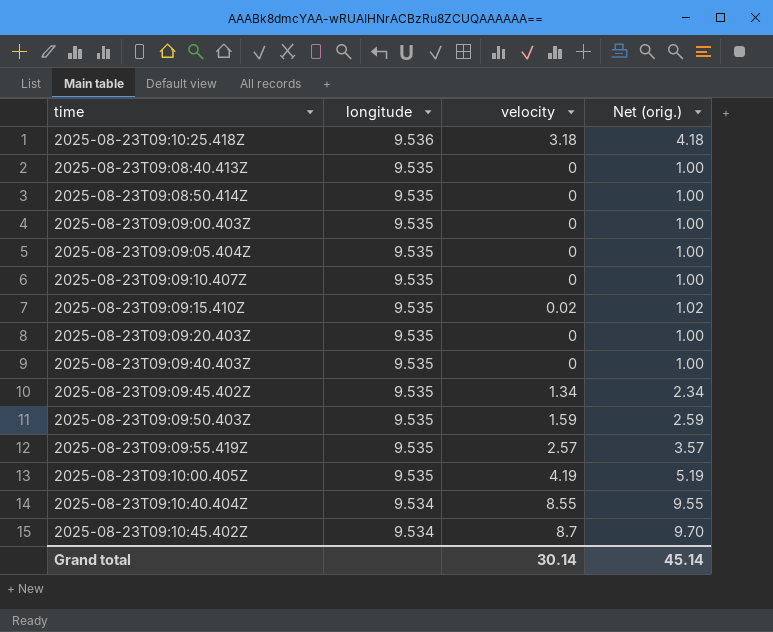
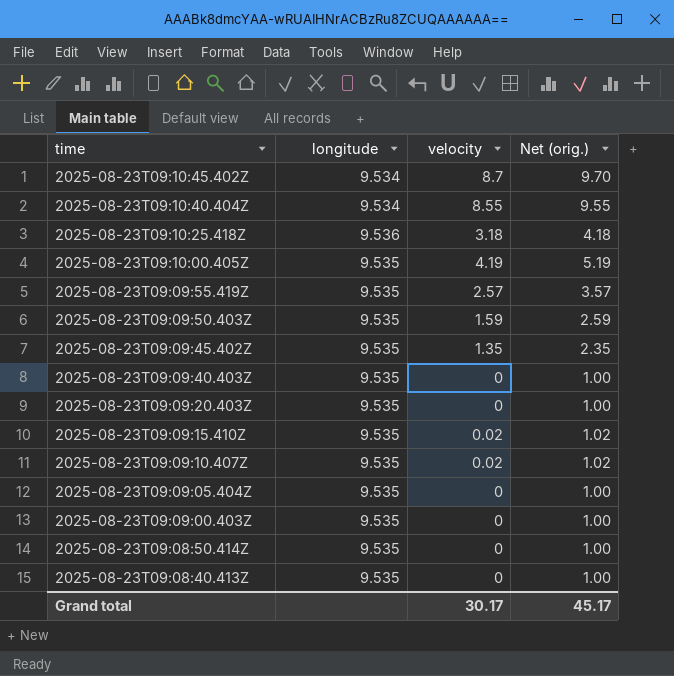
row order: longitude descending -> time descending
2025-08-23T09:09:45.402Z | velocity: 1.34 -> 1.35
2025-08-23T09:09:45.402Z | Net (orig.): 2.34 -> 2.35
2025-08-23T09:09:10.407Z | velocity: 0 -> 0.02
2025-08-23T09:09:10.407Z | Net (orig.): 1.00 -> 1.02
Grand total | velocity: 30.14 -> 30.17
Grand total | Net (orig.): 45.14 -> 45.17

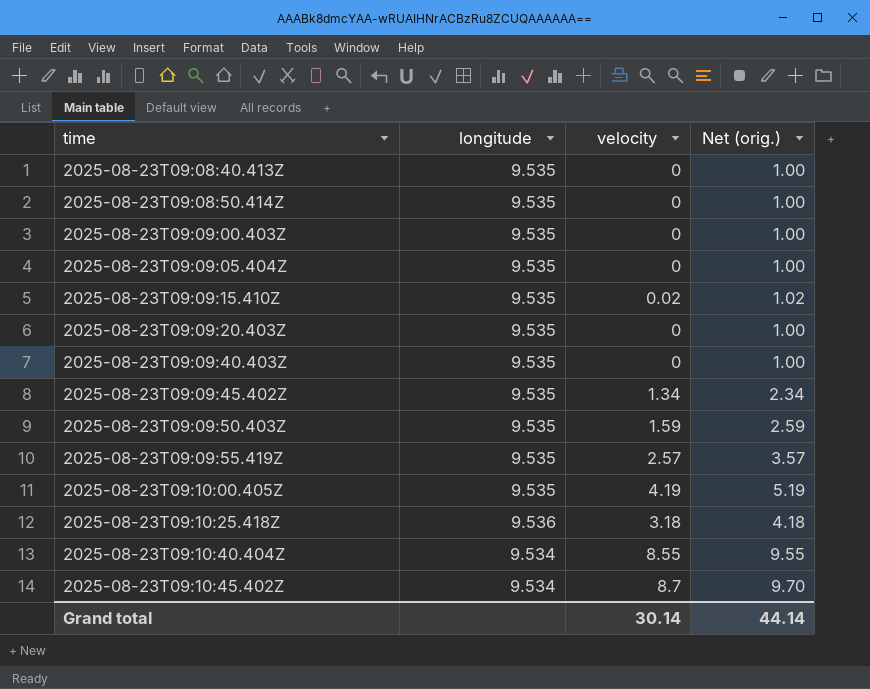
row order: time descending -> time ascending
row 2025-08-23T09:09:10.407Z: 9.535 | 0.02 | 1.02 -> none
2025-08-23T09:09:45.402Z | velocity: 1.35 -> 1.34
2025-08-23T09:09:45.402Z | Net (orig.): 2.35 -> 2.34
Grand total | velocity: 30.17 -> 30.14
Grand total | Net (orig.): 45.17 -> 44.14

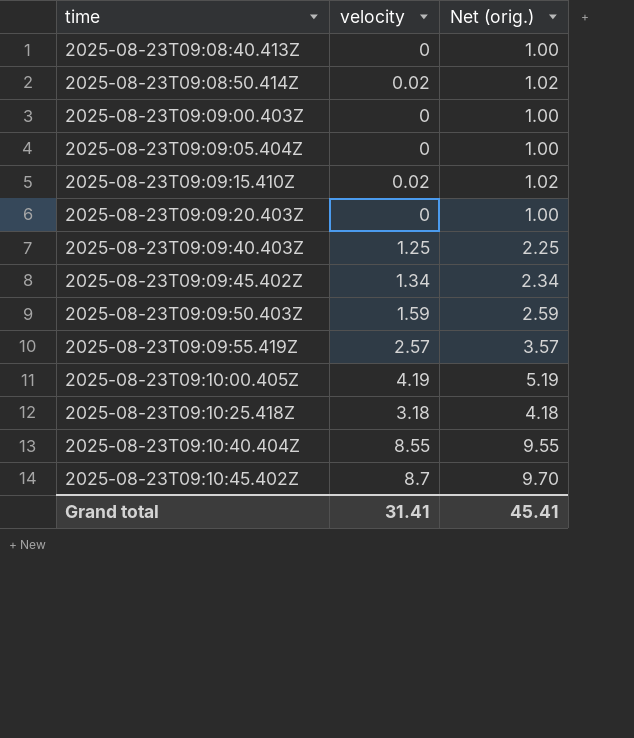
column longitude | position: 2 -> none
2025-08-23T09:08:50.414Z | velocity: 0 -> 0.02
2025-08-23T09:08:50.414Z | Net (orig.): 1.00 -> 1.02
2025-08-23T09:09:40.403Z | velocity: 0 -> 1.25
2025-08-23T09:09:40.403Z | Net (orig.): 1.00 -> 2.25
Grand total | velocity: 30.14 -> 31.41
Grand total | Net (orig.): 44.14 -> 45.41

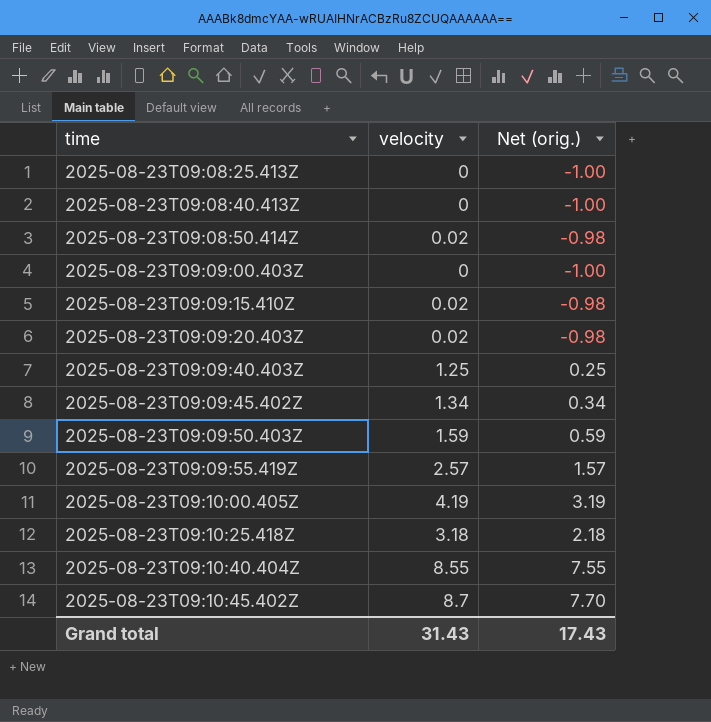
column Net (orig.) | formula: [velocity] + 1 -> [velocity] - 1
row 2025-08-23T09:09:05.404Z: 0 | 1.00 -> none
row 2025-08-23T09:08:25.413Z: none -> 0 | -1.00
2025-08-23T09:09:20.403Z | velocity: 0 -> 0.02
Grand total | velocity: 31.41 -> 31.43
Grand total | Net (orig.): 45.41 -> 17.43

